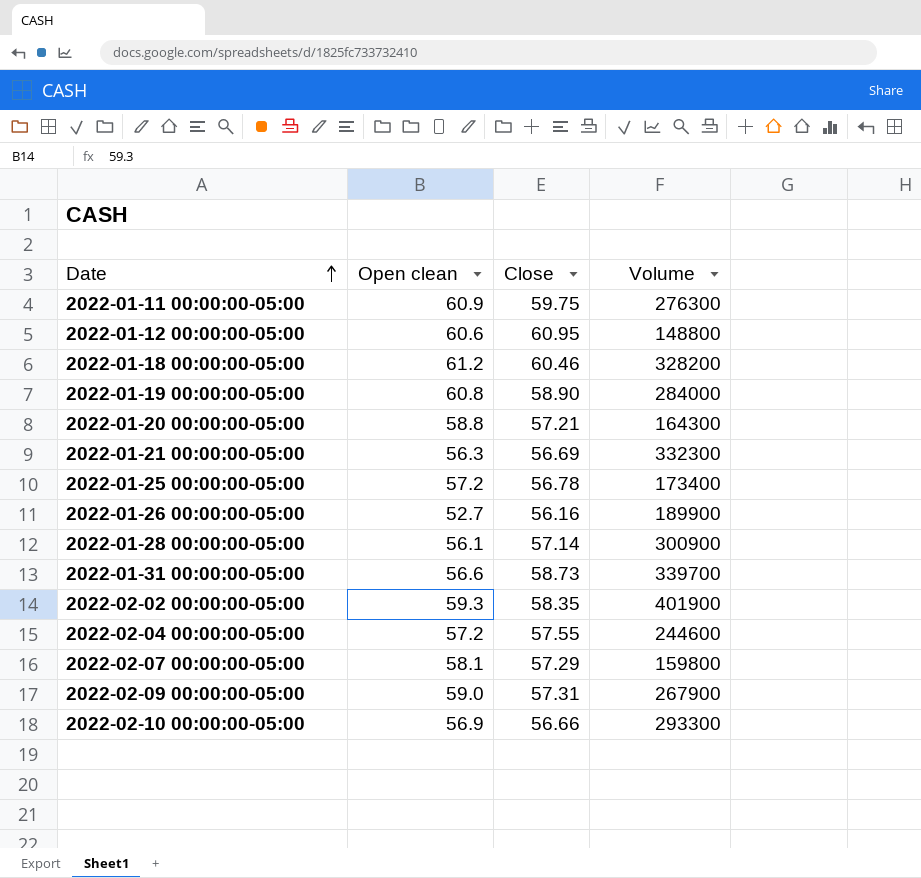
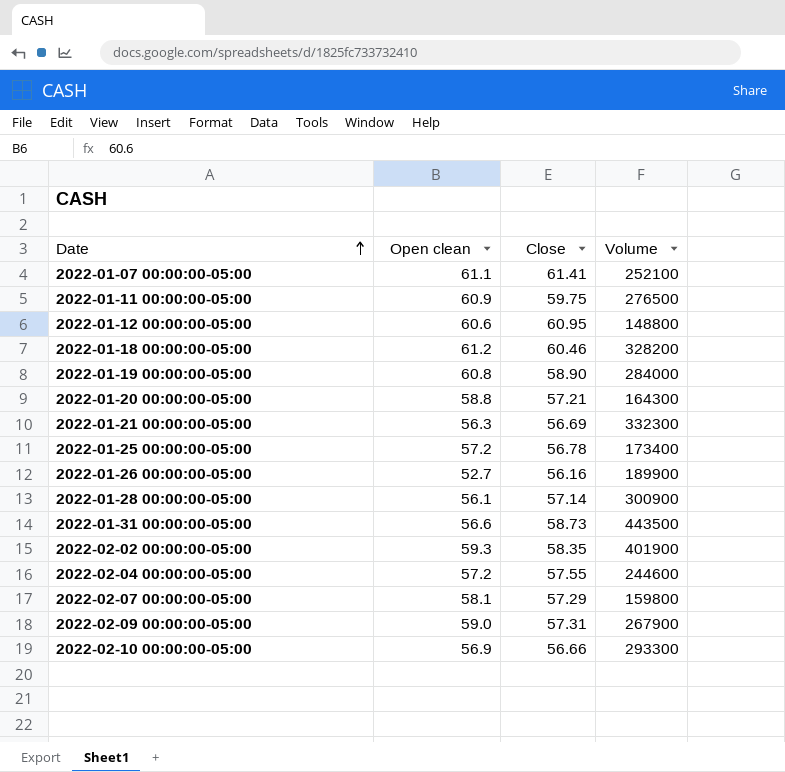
row 2022-01-07 00:00:00-05:00: none -> 61.1 | 61.41 | 252100
2022-01-11 00:00:00-05:00 | Volume: 276300 -> 276500
2022-01-31 00:00:00-05:00 | Volume: 339700 -> 443500

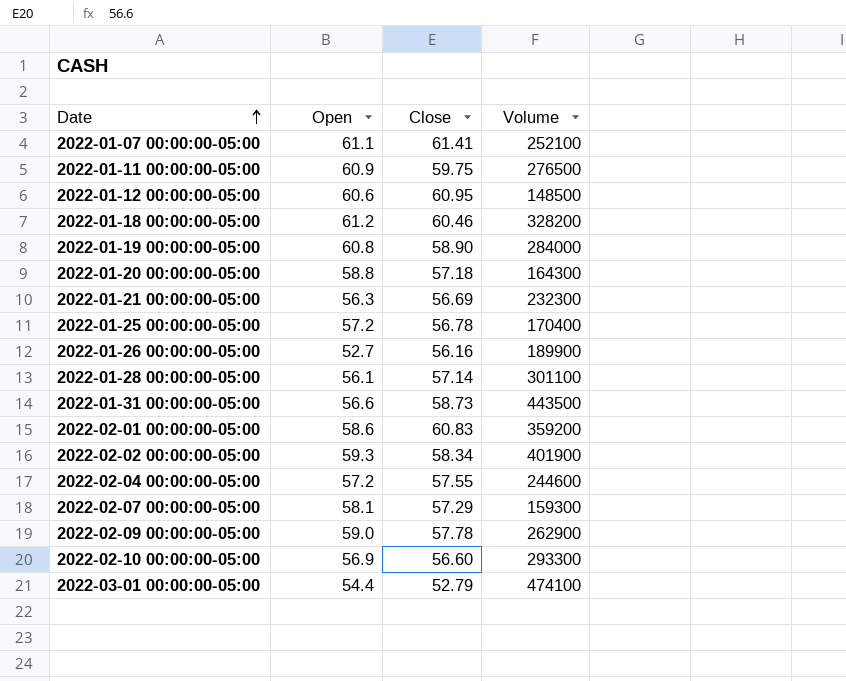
column name: Open clean -> Open
2022-01-12 00:00:00-05:00 | Volume: 148800 -> 148500
2022-01-20 00:00:00-05:00 | Close: 57.21 -> 57.18
2022-01-21 00:00:00-05:00 | Volume: 332300 -> 232300
2022-01-25 00:00:00-05:00 | Volume: 173400 -> 170400
2022-01-28 00:00:00-05:00 | Volume: 300900 -> 301100
row 2022-02-01 00:00:00-05:00: none -> 58.6 | 60.83 | 359200
2022-02-02 00:00:00-05:00 | Close: 58.35 -> 58.34
2022-02-07 00:00:00-05:00 | Volume: 159800 -> 159300
2022-02-09 00:00:00-05:00 | Close: 57.31 -> 57.78
2022-02-09 00:00:00-05:00 | Volume: 267900 -> 262900
2022-02-10 00:00:00-05:00 | Close: 56.66 -> 56.60
row 2022-03-01 00:00:00-05:00: none -> 54.4 | 52.79 | 474100

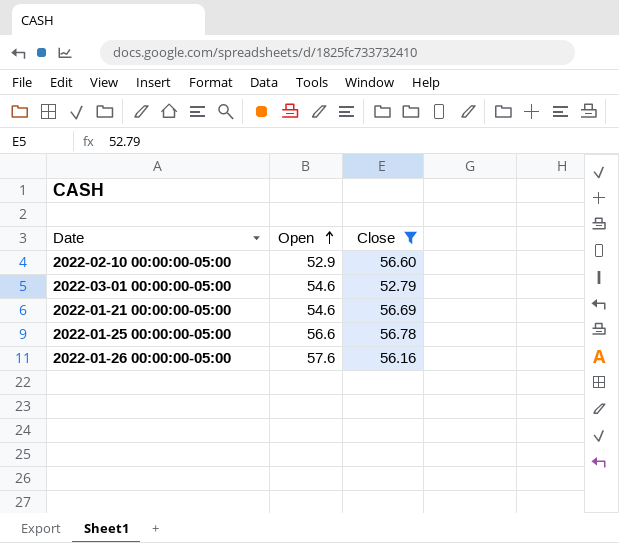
filter: none -> Close <= 56.78
row order: Date ascending -> Open ascending
column Volume | position: 4 -> none
2022-02-10 00:00:00-05:00 | Open: 56.9 -> 52.9
2022-03-01 00:00:00-05:00 | Open: 54.4 -> 54.6
2022-01-21 00:00:00-05:00 | Open: 56.3 -> 54.6
2022-01-25 00:00:00-05:00 | Open: 57.2 -> 56.6
2022-01-26 00:00:00-05:00 | Open: 52.7 -> 57.6

